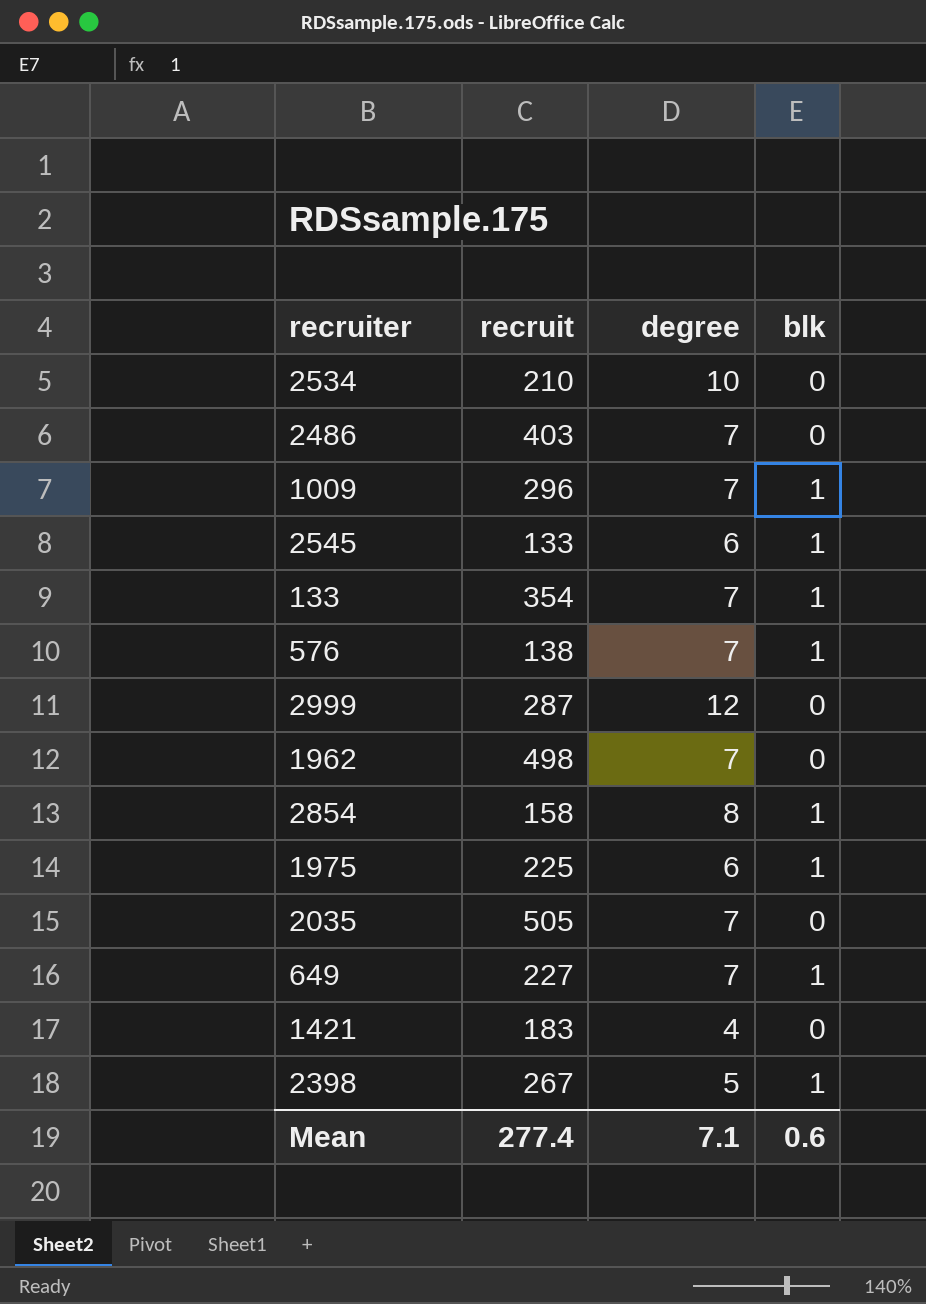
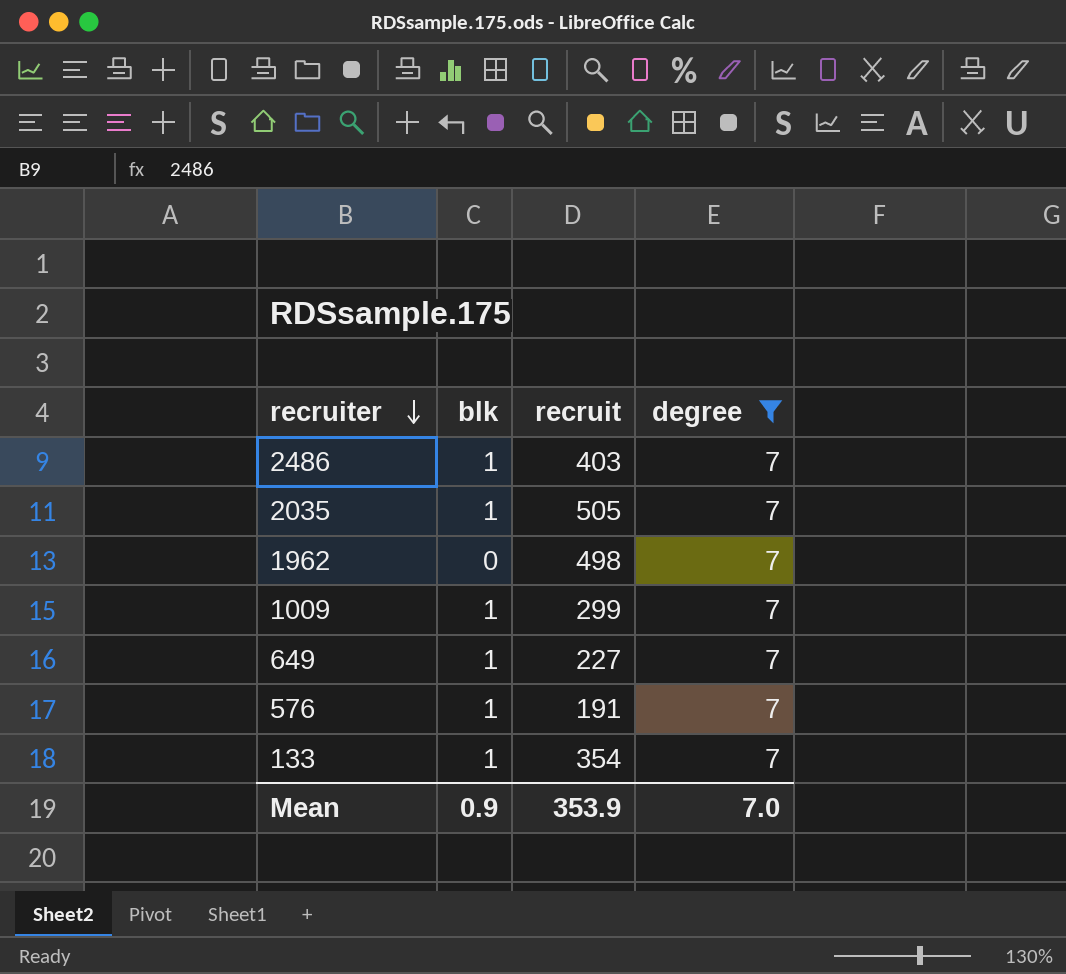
filter: none -> degree = 7
row order: none -> recruiter descending
column blk | position: 4 -> 2
2486 | blk: 0 -> 1
2035 | blk: 0 -> 1
1009 | recruit: 296 -> 299
576 | recruit: 138 -> 191
Mean | blk: 0.6 -> 0.9
Mean | recruit: 277.4 -> 353.9
Mean | degree: 7.1 -> 7.0

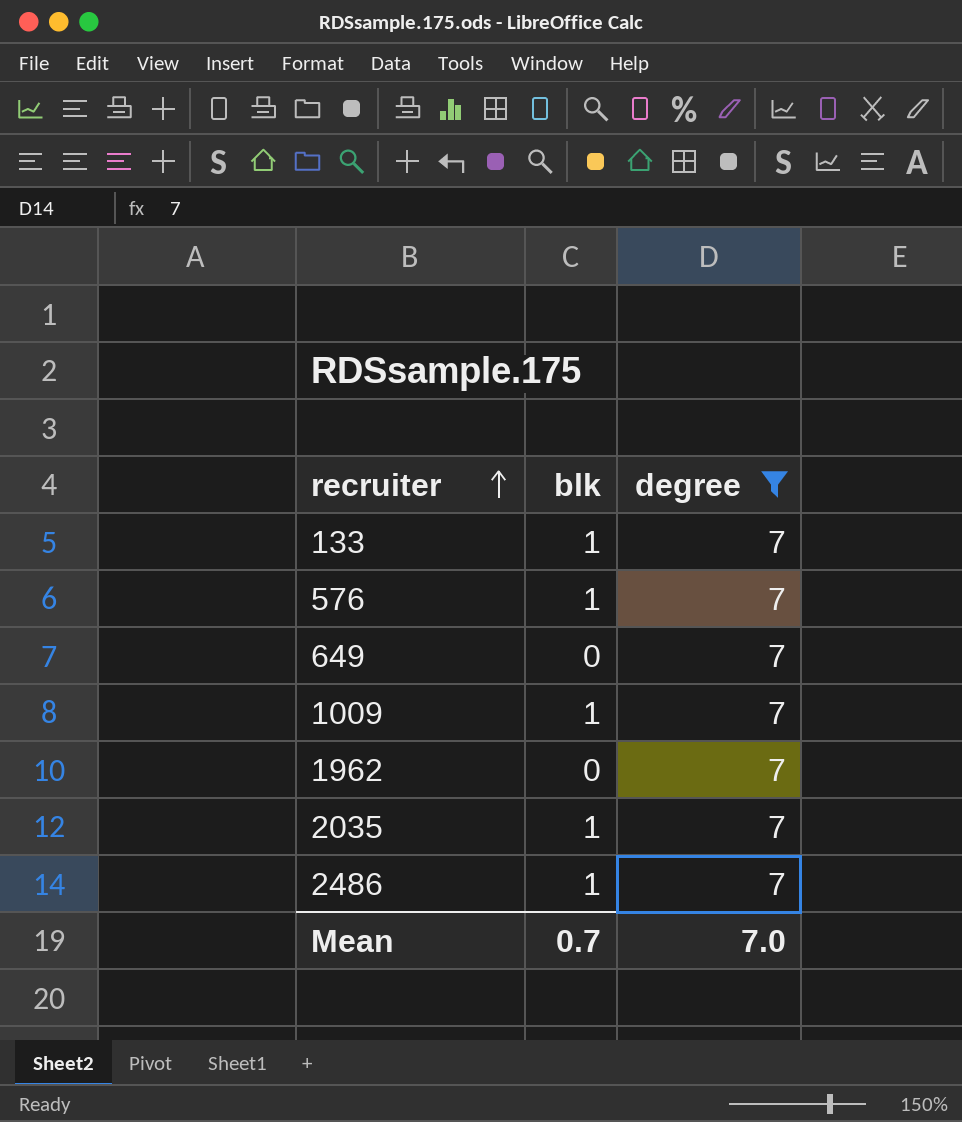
row order: recruiter descending -> recruiter ascending
column recruit | position: 3 -> none
649 | blk: 1 -> 0
Mean | blk: 0.9 -> 0.7

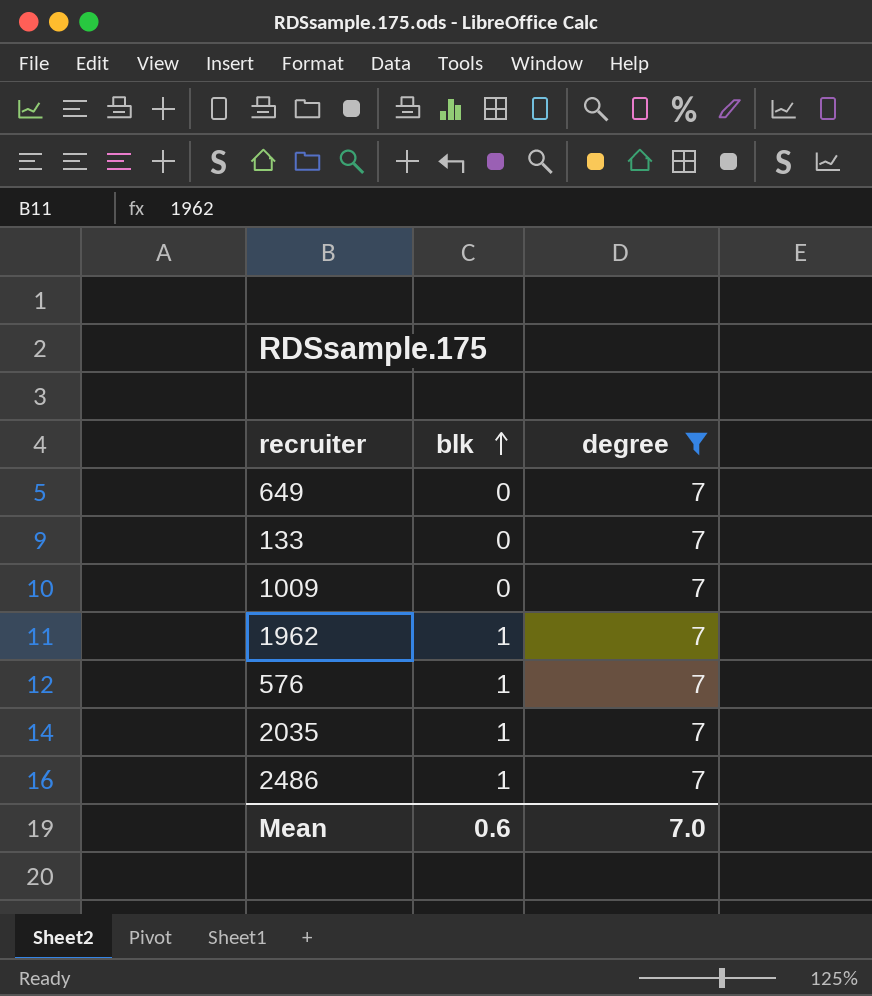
row order: recruiter ascending -> blk ascending
133 | blk: 1 -> 0
1009 | blk: 1 -> 0
1962 | blk: 0 -> 1
Mean | blk: 0.7 -> 0.6

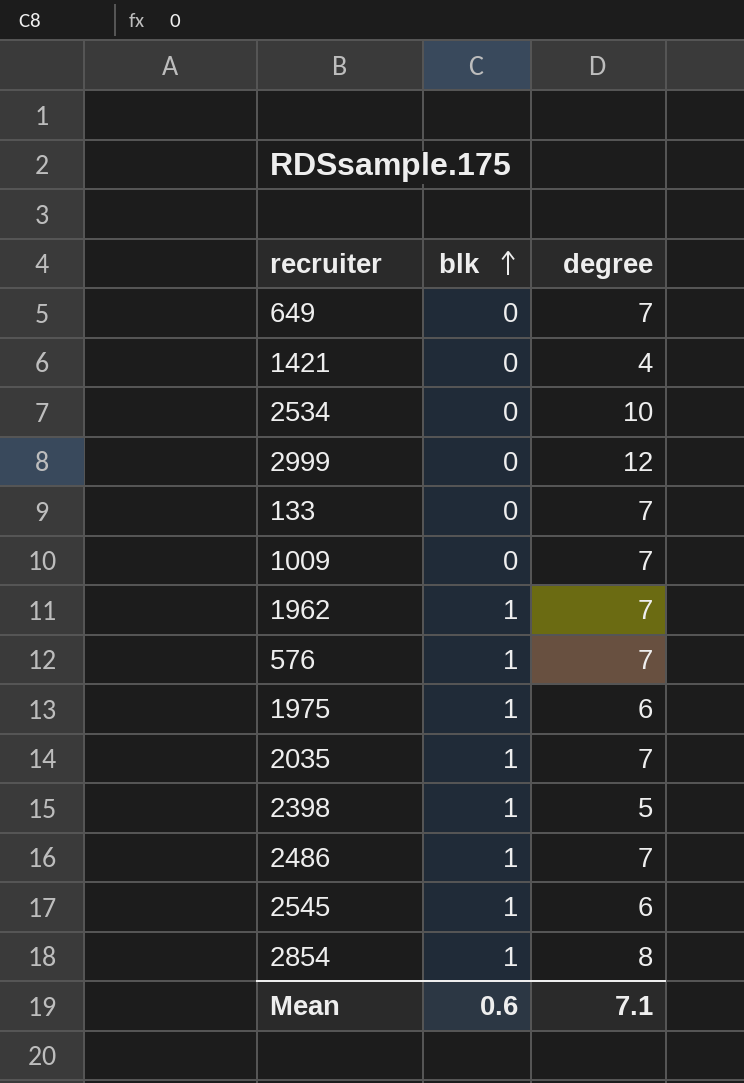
filter: degree = 7 -> none
Mean | degree: 7.0 -> 7.1

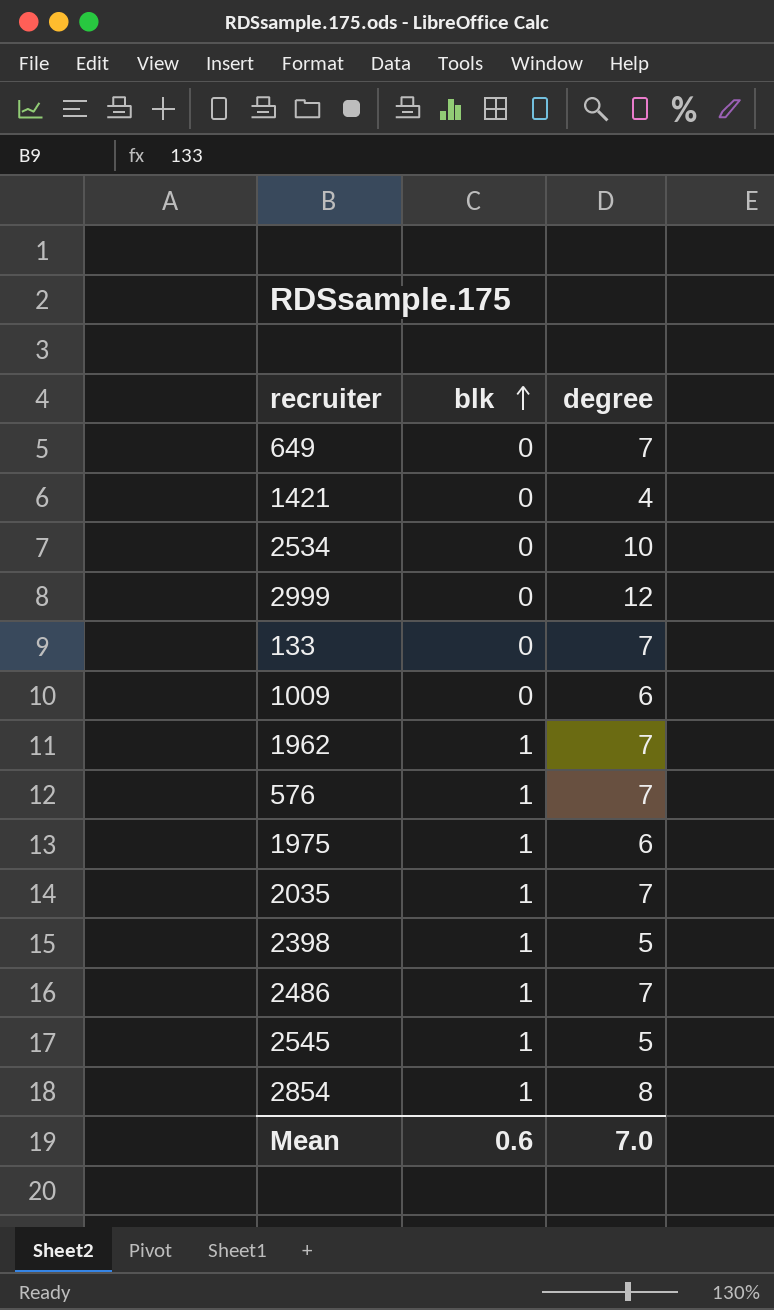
1009 | degree: 7 -> 6
2545 | degree: 6 -> 5
Mean | degree: 7.1 -> 7.0

